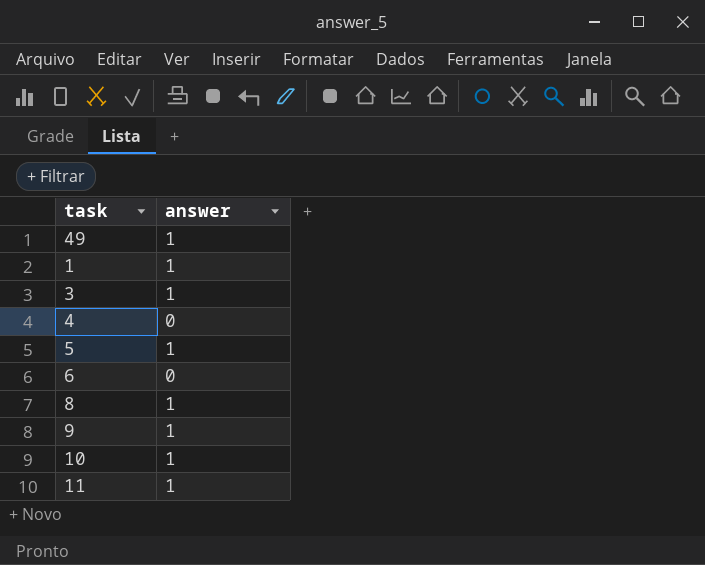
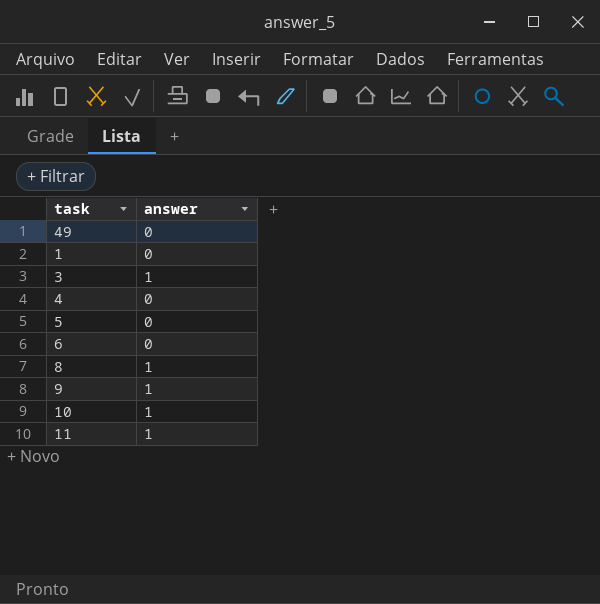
49 | answer: 1 -> 0
1 | answer: 1 -> 0
5 | answer: 1 -> 0

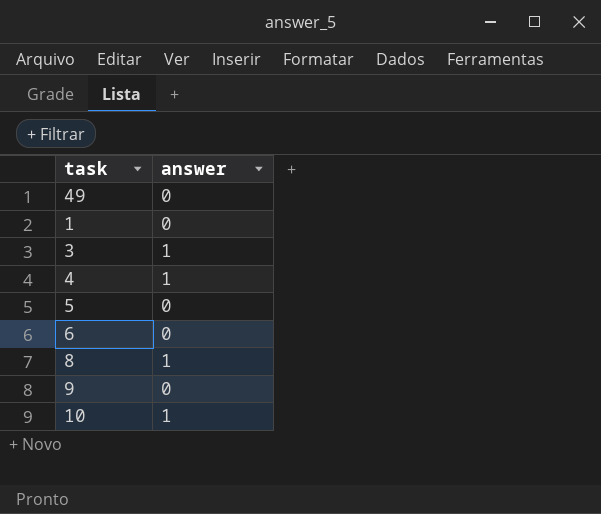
row 11: 1 -> none
4 | answer: 0 -> 1
9 | answer: 1 -> 0

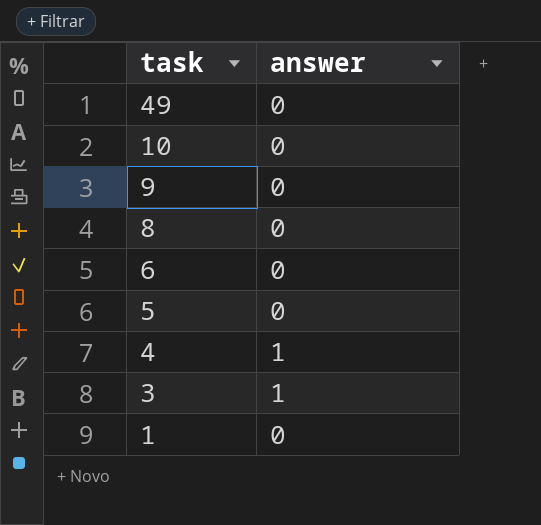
row order: none -> task descending
10 | answer: 1 -> 0
8 | answer: 1 -> 0

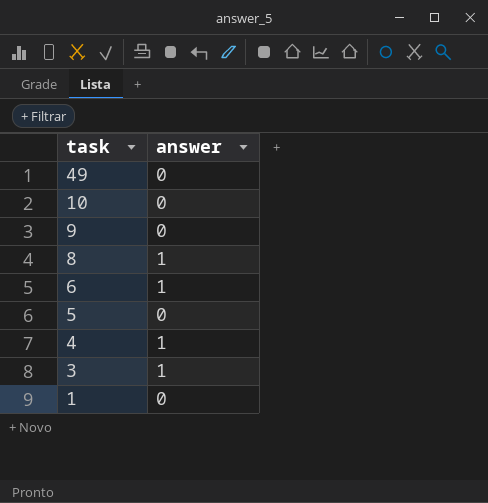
8 | answer: 0 -> 1
6 | answer: 0 -> 1

